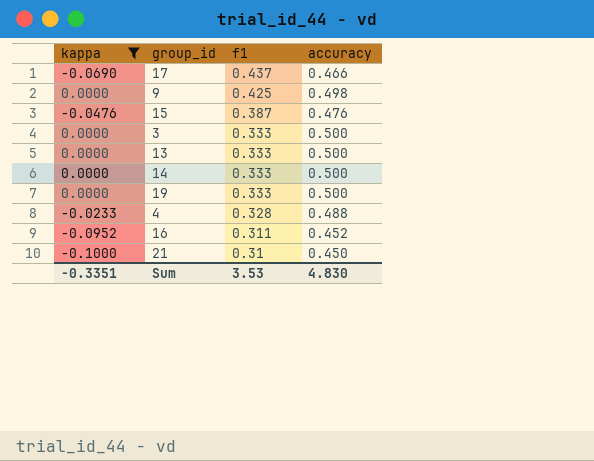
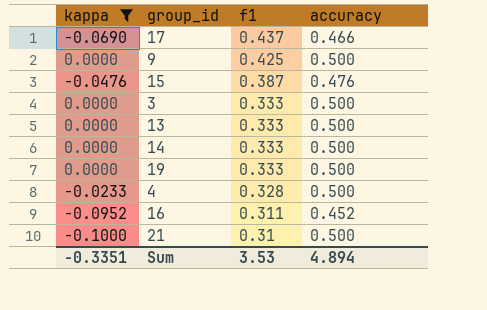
9 | accuracy: 0.498 -> 0.500
4 | accuracy: 0.488 -> 0.500
21 | accuracy: 0.450 -> 0.500
Sum | accuracy: 4.830 -> 4.894

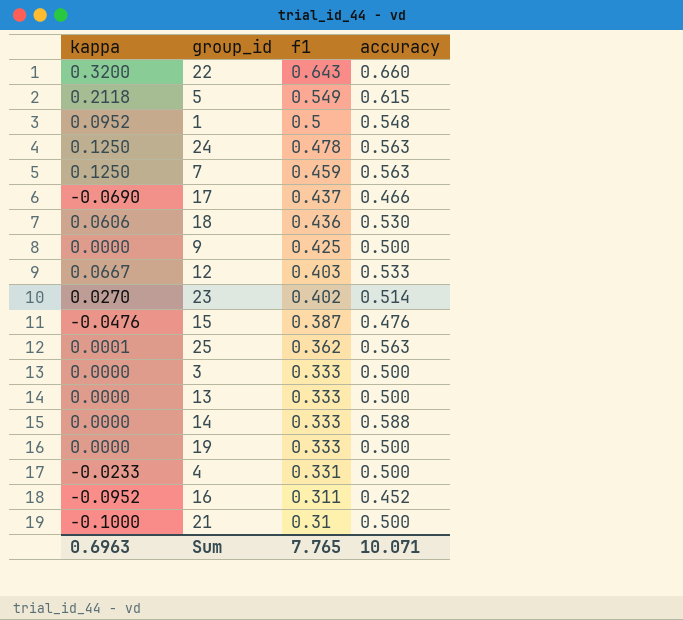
filter: kappa <= 0.0000 -> none
14 | accuracy: 0.500 -> 0.588
4 | f1: 0.328 -> 0.331
Sum | kappa: -0.3351 -> 0.6963
Sum | f1: 3.53 -> 7.765
Sum | accuracy: 4.894 -> 10.071

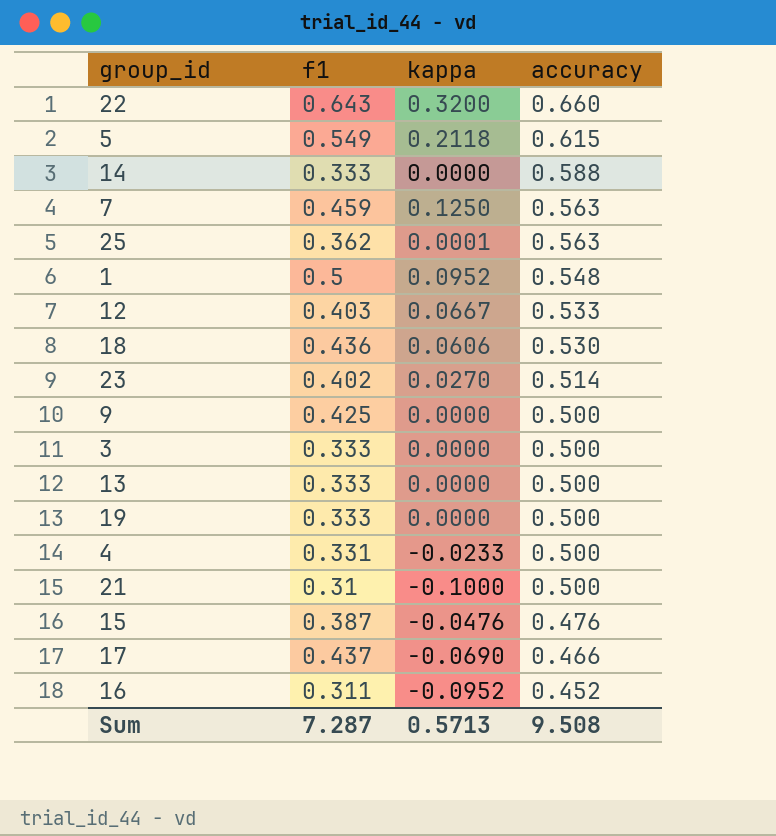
row order: f1 descending -> accuracy descending
column kappa | position: 1 -> 3
row 24: 0.1250 | 0.478 | 0.563 -> none
Sum | f1: 7.765 -> 7.287
Sum | kappa: 0.6963 -> 0.5713
Sum | accuracy: 10.071 -> 9.508

